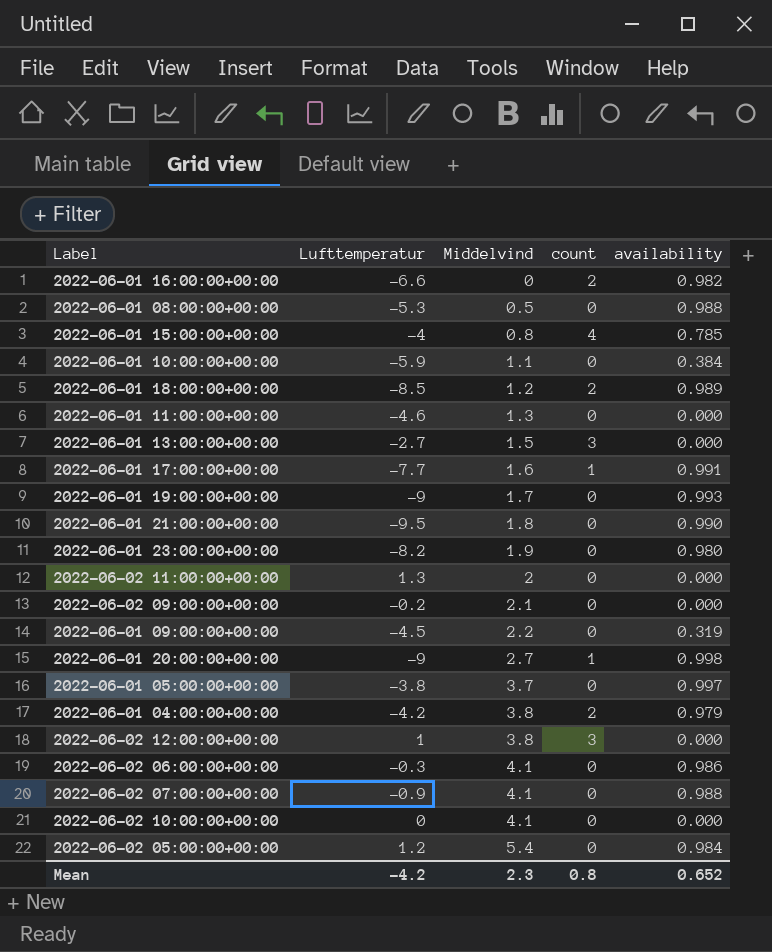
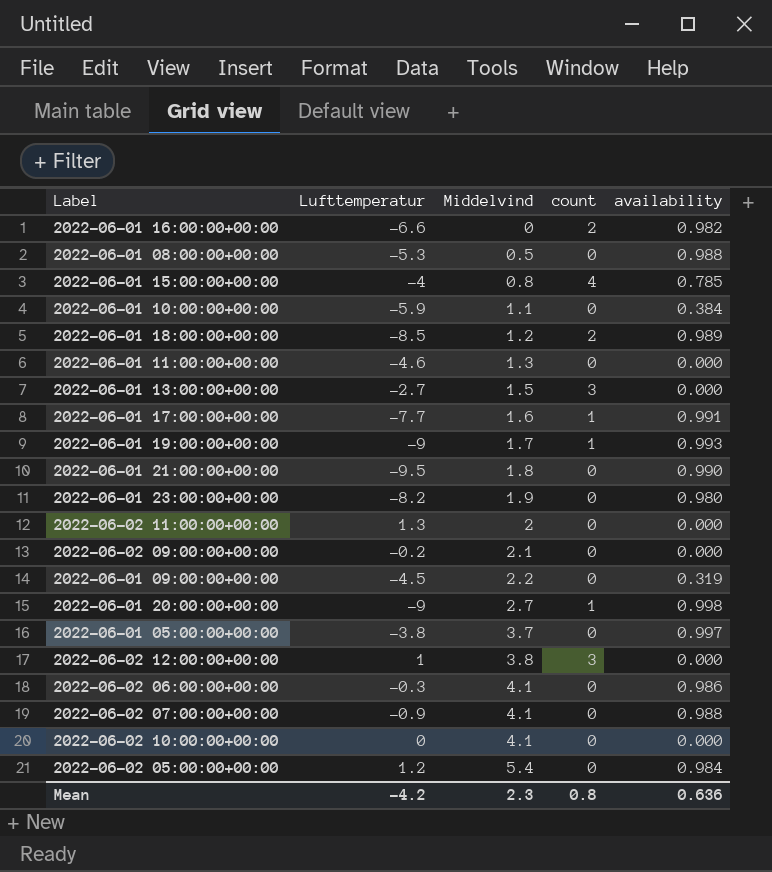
row 2022-06-01 04:00:00+00:00: -4.2 | 3.8 | 2 | 0.979 -> none
2022-06-01 19:00:00+00:00 | count: 0 -> 1
Mean | availability: 0.652 -> 0.636

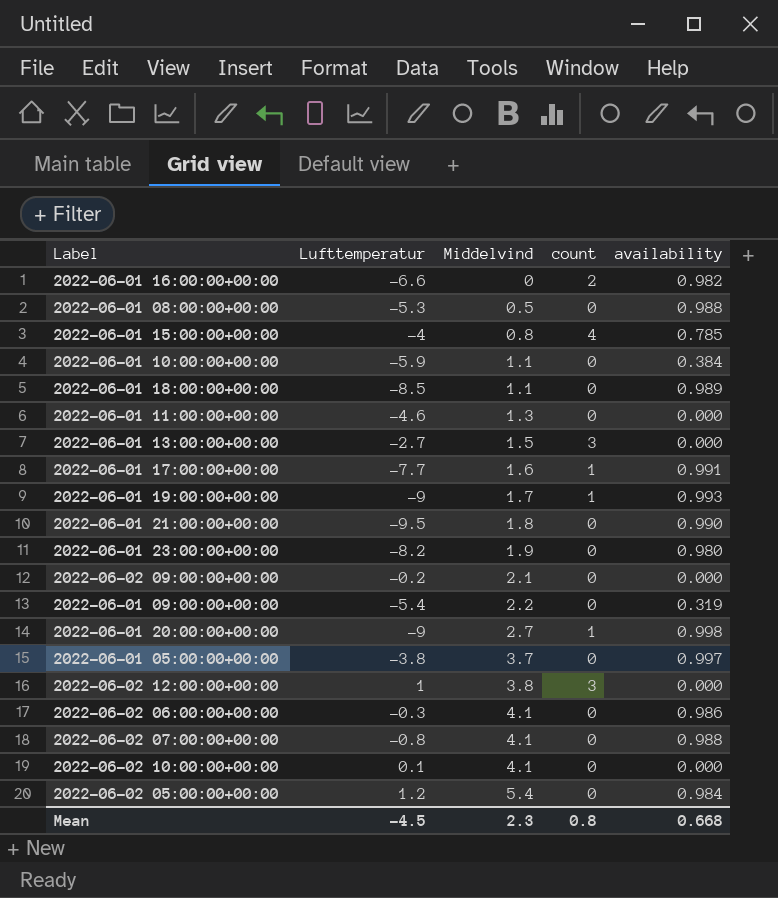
row 2022-06-02 11:00:00+00:00: 1.3 | 2 | 0 | 0.000 -> none
2022-06-01 18:00:00+00:00 | Middelvind: 1.2 -> 1.1
2022-06-01 18:00:00+00:00 | count: 2 -> 0
2022-06-01 09:00:00+00:00 | Lufttemperatur: -4.5 -> -5.4
2022-06-02 07:00:00+00:00 | Lufttemperatur: -0.9 -> -0.8
2022-06-02 10:00:00+00:00 | Lufttemperatur: 0 -> 0.1
Mean | Lufttemperatur: -4.2 -> -4.5
Mean | availability: 0.636 -> 0.668

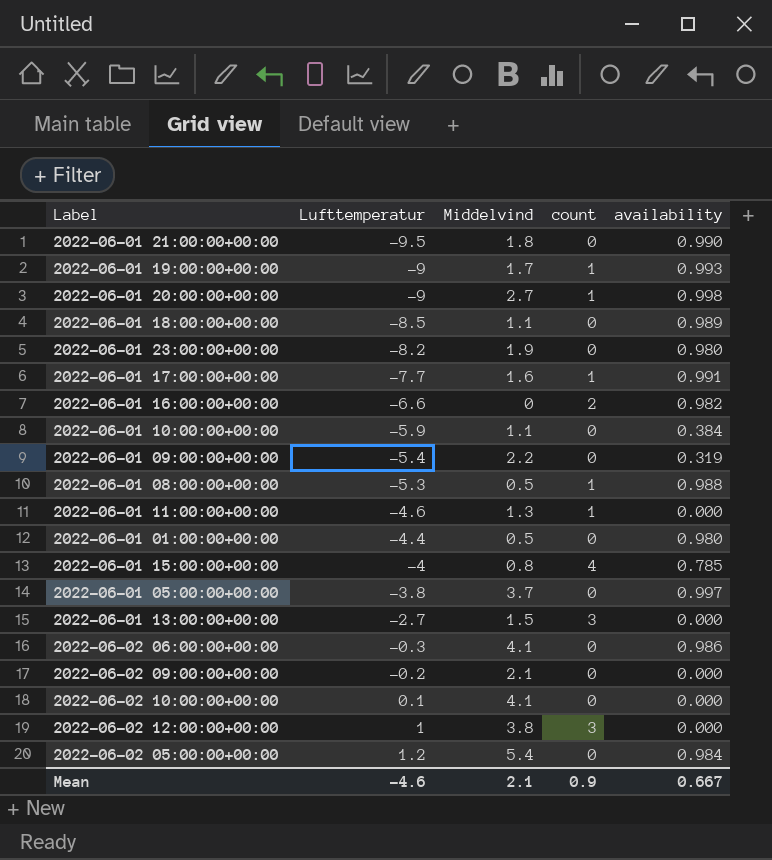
row order: Middelvind ascending -> Lufttemperatur ascending
row 2022-06-02 07:00:00+00:00: -0.8 | 4.1 | 0 | 0.988 -> none
2022-06-01 08:00:00+00:00 | count: 0 -> 1
2022-06-01 11:00:00+00:00 | count: 0 -> 1
row 2022-06-01 01:00:00+00:00: none -> -4.4 | 0.5 | 0 | 0.980
Mean | Lufttemperatur: -4.5 -> -4.6
Mean | Middelvind: 2.3 -> 2.1
Mean | count: 0.8 -> 0.9
Mean | availability: 0.668 -> 0.667

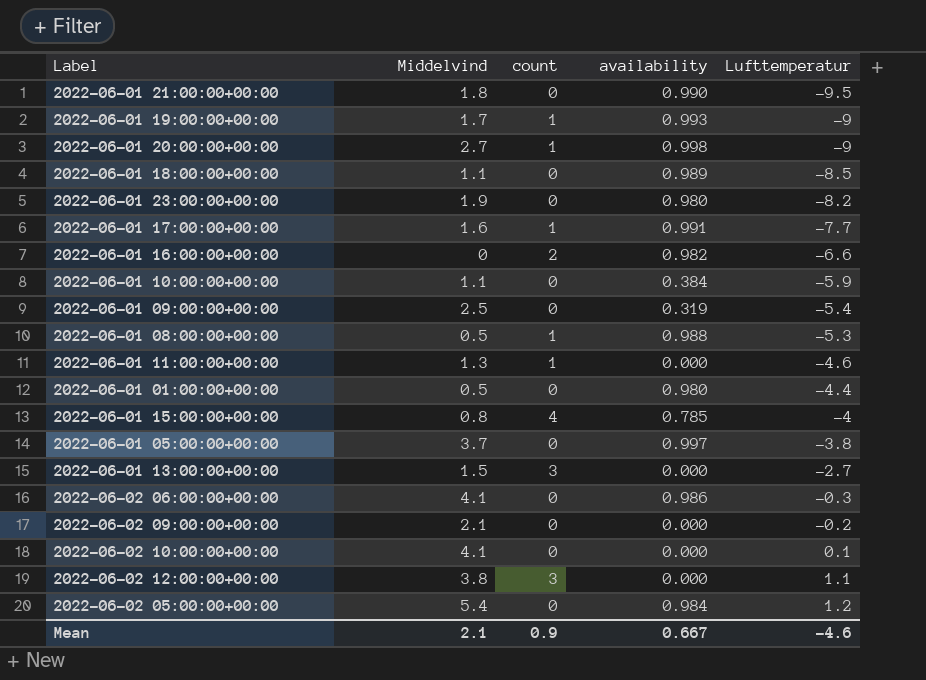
column Lufttemperatur | position: 2 -> 5
2022-06-01 09:00:00+00:00 | Middelvind: 2.2 -> 2.5
2022-06-02 12:00:00+00:00 | Lufttemperatur: 1 -> 1.1

